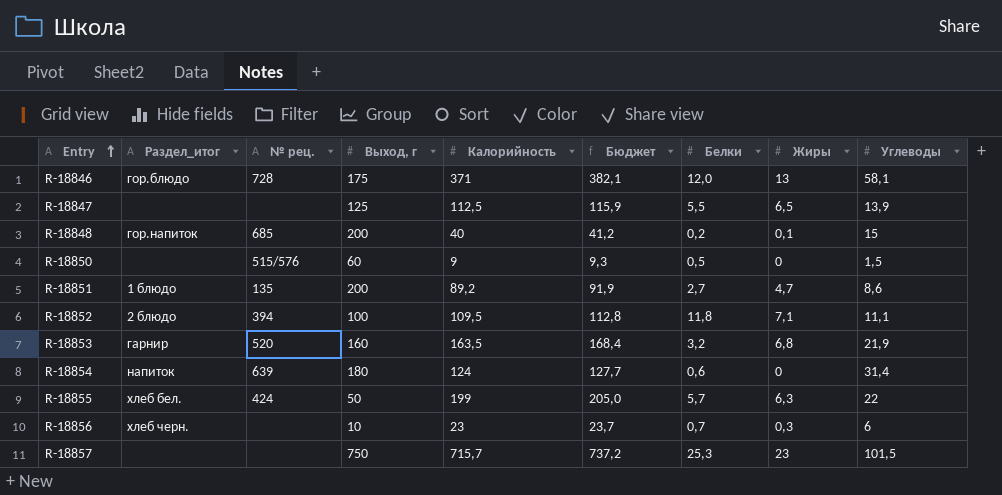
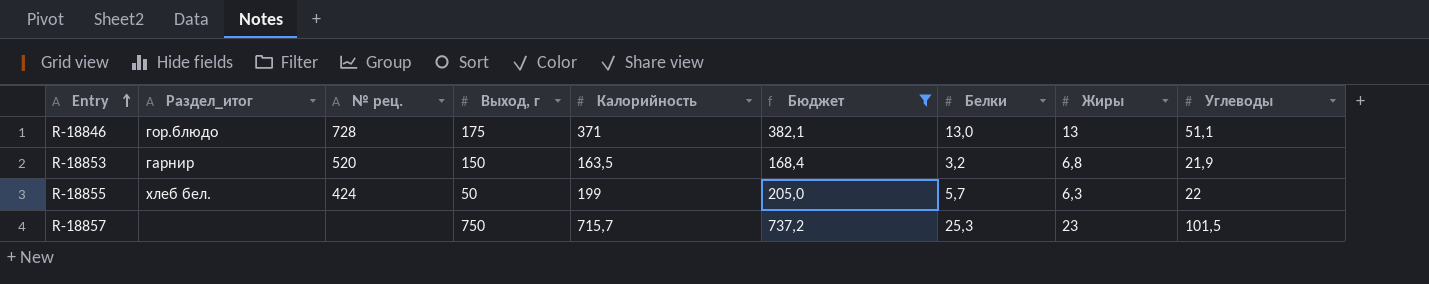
filter: none -> Бюджет >= 168,4
R-18846 | Белки: 12,0 -> 13,0
R-18846 | Углеводы: 58,1 -> 51,1
R-18853 | Выход, г: 160 -> 150

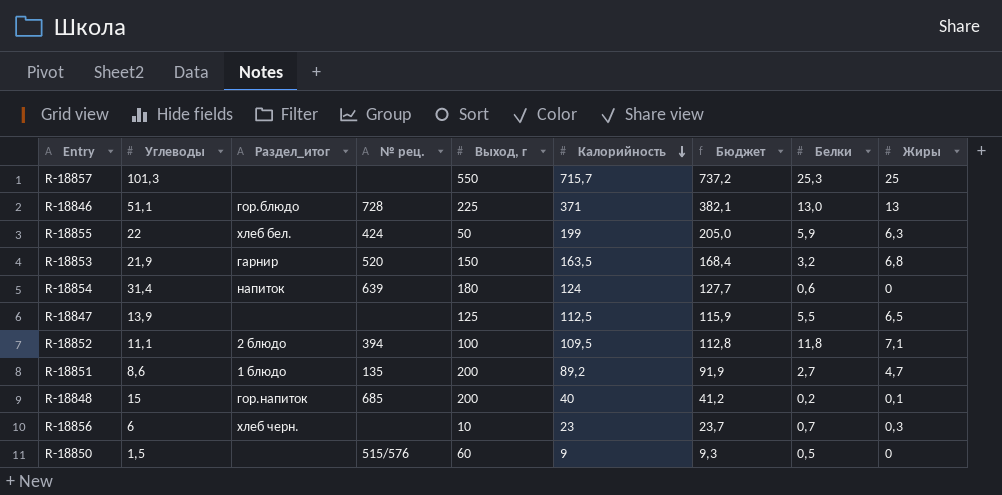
filter: Бюджет >= 168,4 -> none
row order: Entry ascending -> Калорийность descending
column Углеводы | position: 9 -> 2
R-18857 | Углеводы: 101,5 -> 101,3
R-18857 | Выход, г: 750 -> 550
R-18857 | Жиры: 23 -> 25
R-18846 | Выход, г: 175 -> 225
R-18855 | Белки: 5,7 -> 5,9

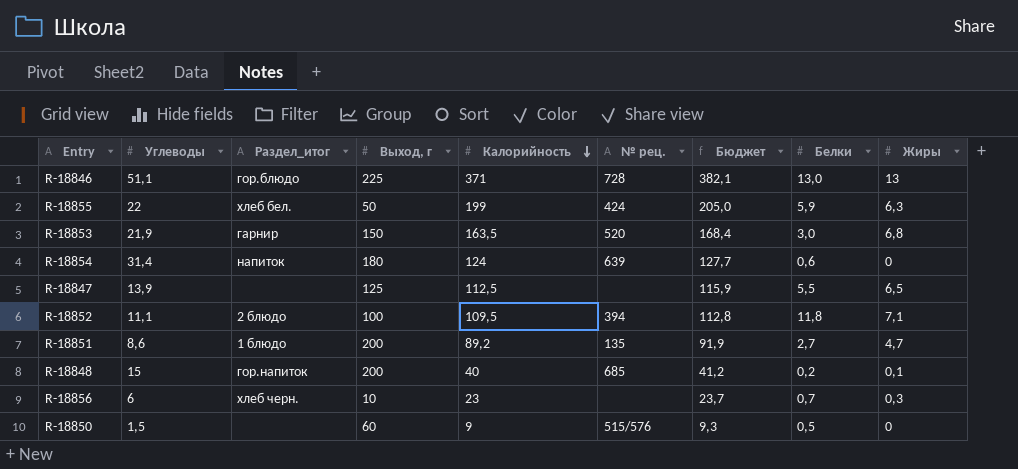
column № рец. | position: 4 -> 6
row R-18857: 101,3 | none | none | 550 | 715,7 | 737,2 | 25,3 | 25 -> none
R-18853 | Белки: 3,2 -> 3,0

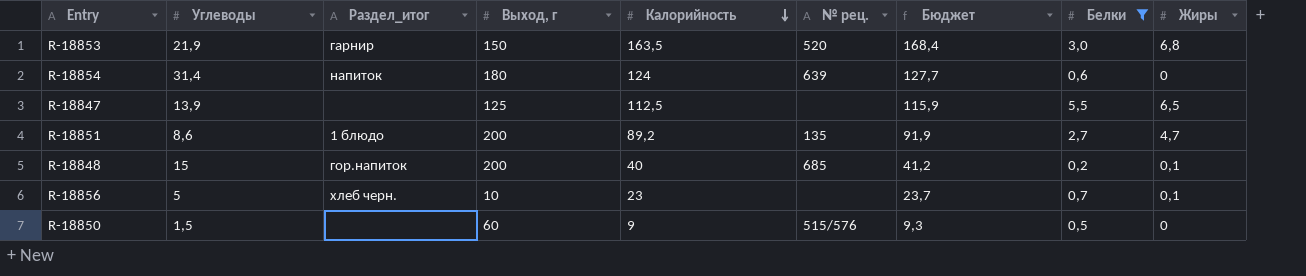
filter: none -> Белки <= 5,5
R-18856 | Углеводы: 6 -> 5
R-18856 | Жиры: 0,3 -> 0,1

